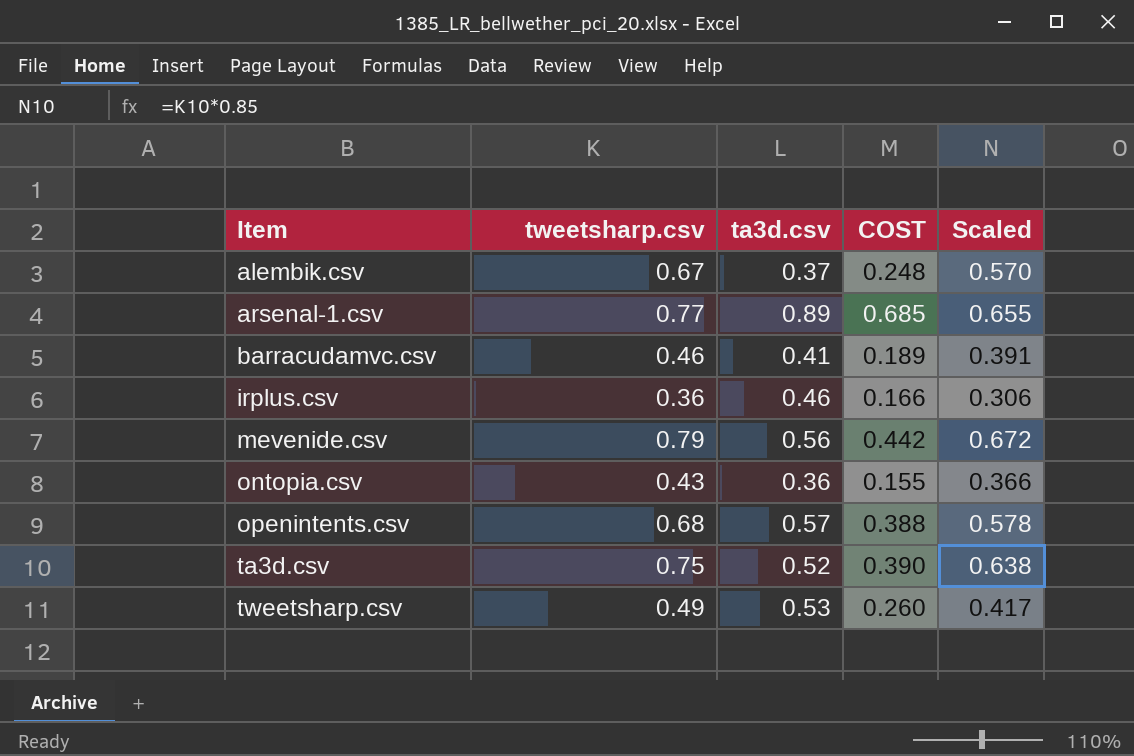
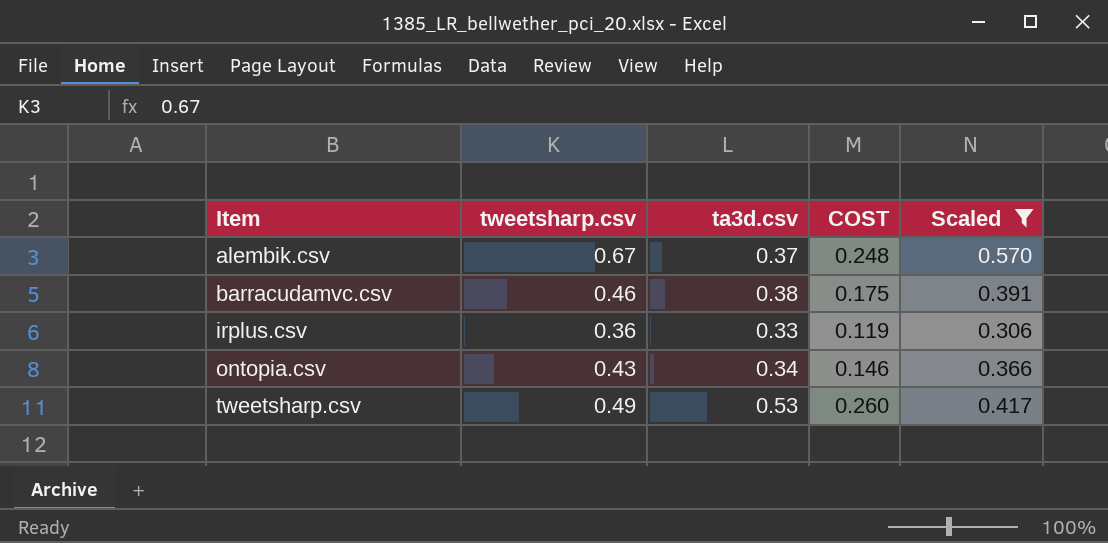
filter: none -> Scaled <= 0.570
barracudamvc.csv | ta3d.csv: 0.41 -> 0.38
barracudamvc.csv | COST: 0.189 -> 0.175
irplus.csv | ta3d.csv: 0.46 -> 0.33
irplus.csv | COST: 0.166 -> 0.119
ontopia.csv | ta3d.csv: 0.36 -> 0.34
ontopia.csv | COST: 0.155 -> 0.146

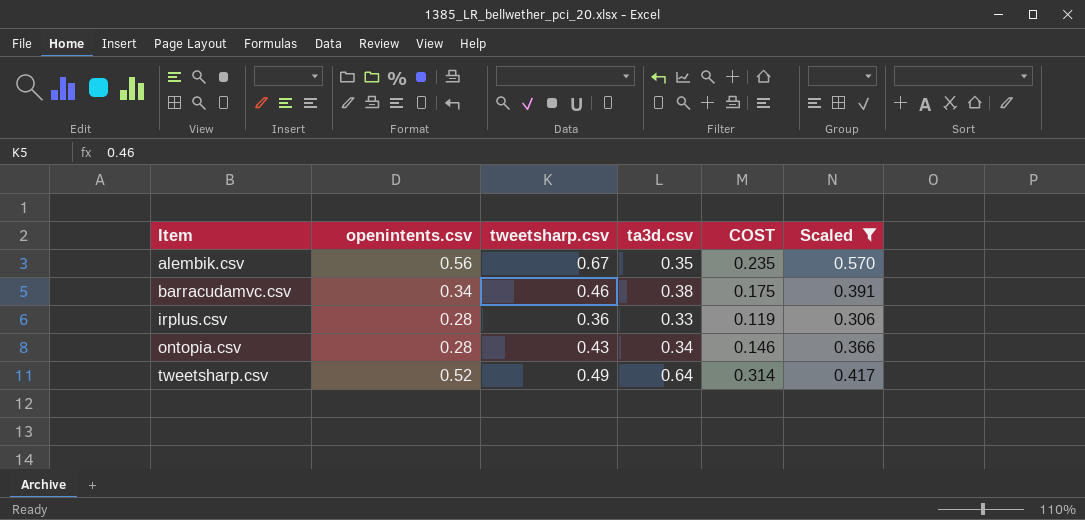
column openintents.csv | position: none -> 2
alembik.csv | ta3d.csv: 0.37 -> 0.35
alembik.csv | COST: 0.248 -> 0.235
tweetsharp.csv | ta3d.csv: 0.53 -> 0.64
tweetsharp.csv | COST: 0.260 -> 0.314

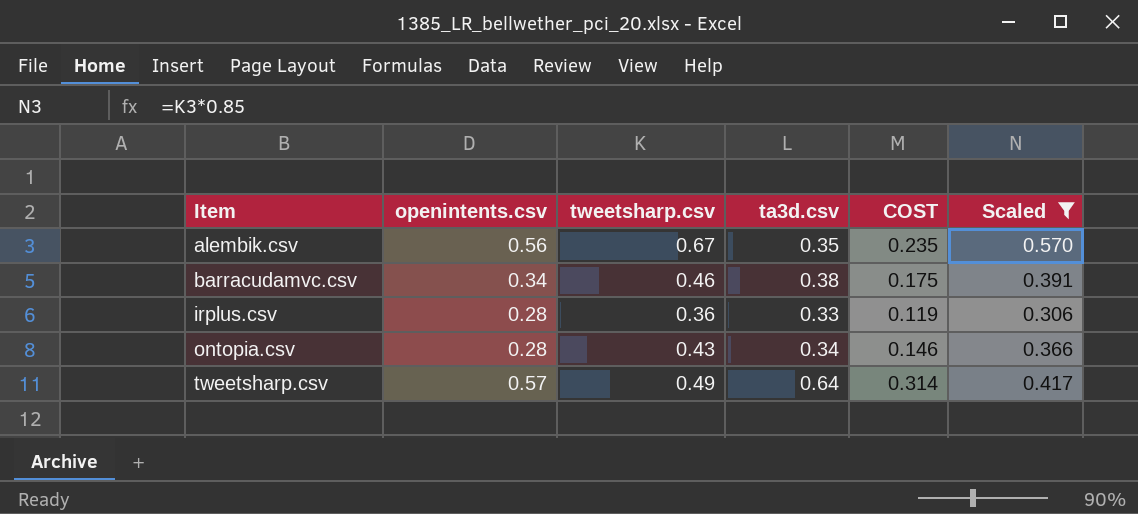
tweetsharp.csv | openintents.csv: 0.52 -> 0.57

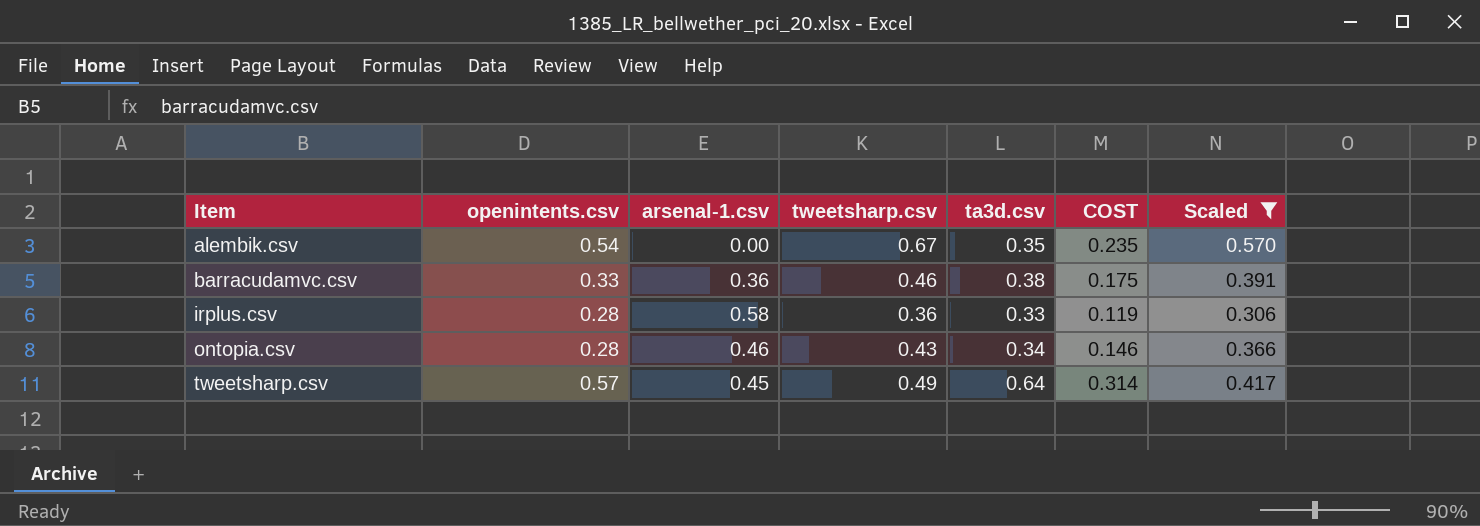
column arsenal-1.csv | position: none -> 3
alembik.csv | openintents.csv: 0.56 -> 0.54
barracudamvc.csv | openintents.csv: 0.34 -> 0.33

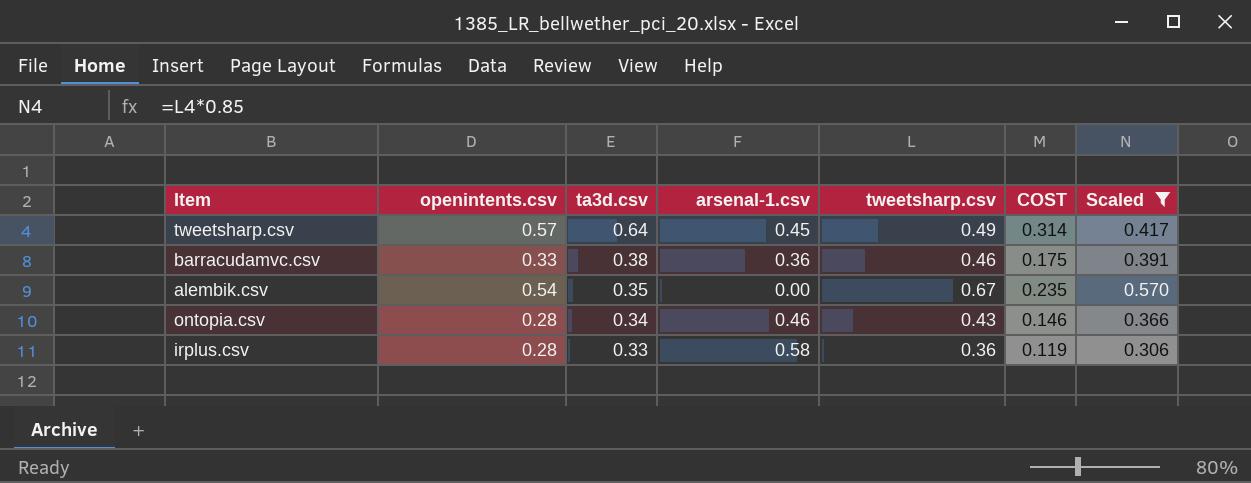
row order: Item ascending -> ta3d.csv descending
column ta3d.csv | position: 5 -> 3

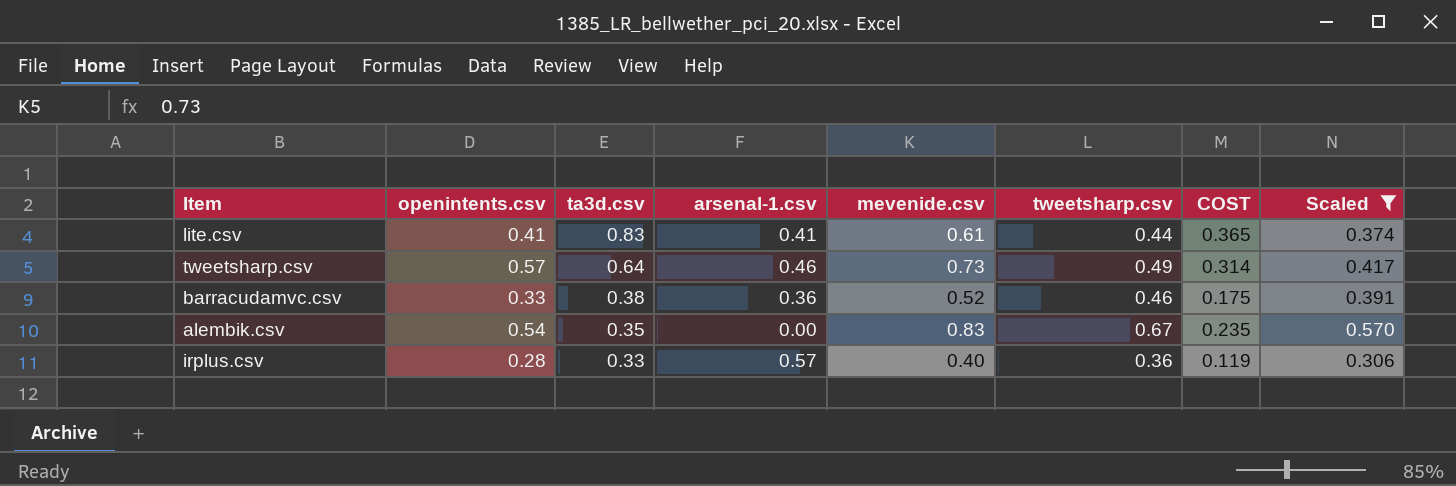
column mevenide.csv | position: none -> 5
row ontopia.csv: 0.28 | 0.34 | 0.46 | 0.43 | 0.146 | 0.366 -> none
row lite.csv: none -> 0.41 | 0.83 | 0.41 | 0.61 | 0.44 | 0.365 | 0.374
tweetsharp.csv | arsenal-1.csv: 0.45 -> 0.46
irplus.csv | arsenal-1.csv: 0.58 -> 0.57

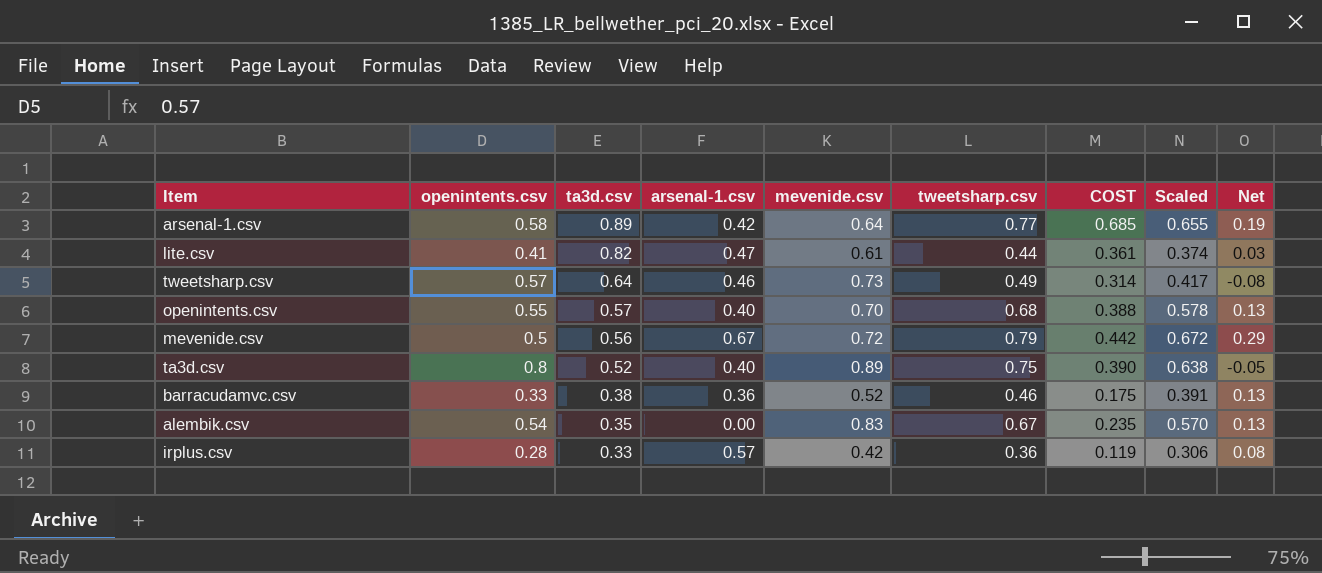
filter: Scaled <= 0.570 -> none
column Net | formula: none -> [tweetsharp.csv] - [openintents.csv]
lite.csv | ta3d.csv: 0.83 -> 0.82
lite.csv | arsenal-1.csv: 0.41 -> 0.47
lite.csv | COST: 0.365 -> 0.361
irplus.csv | mevenide.csv: 0.40 -> 0.42

